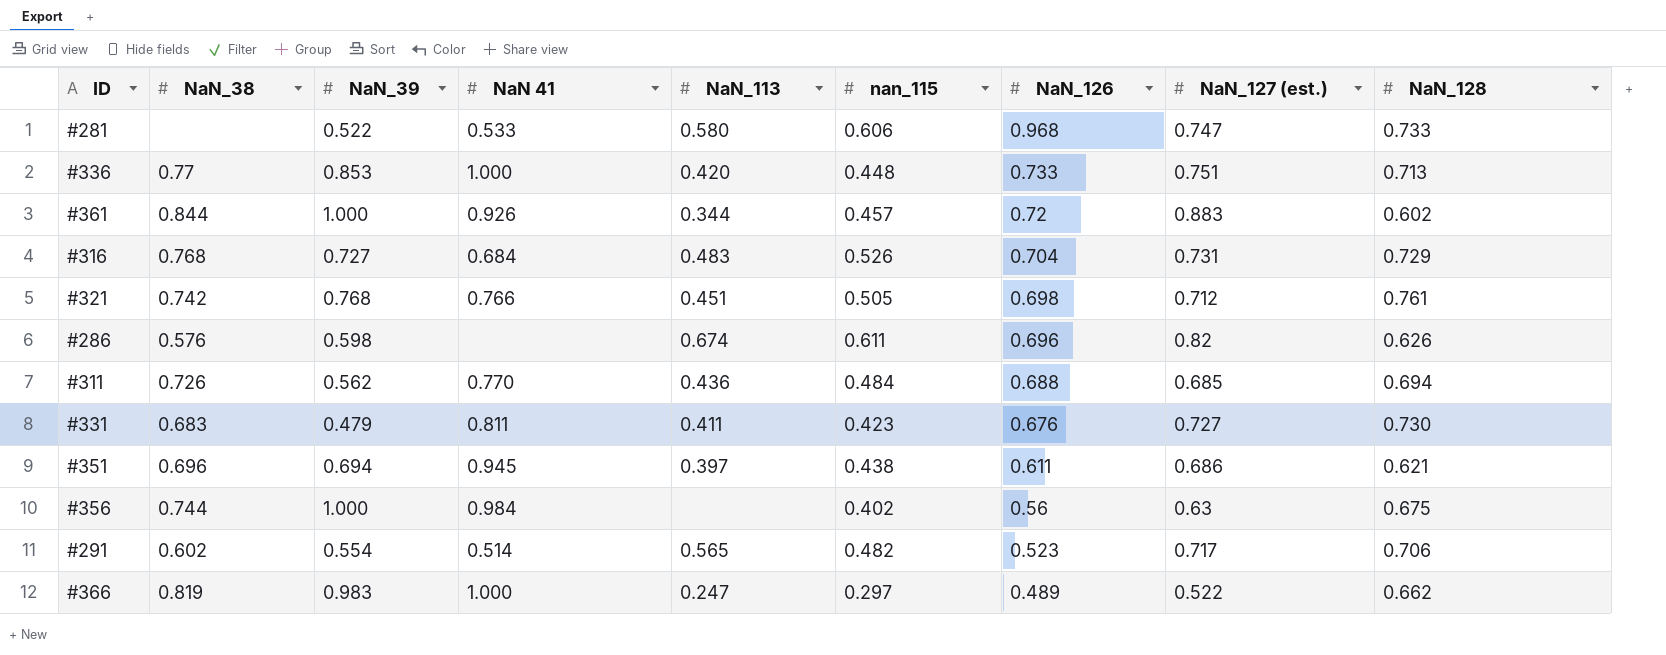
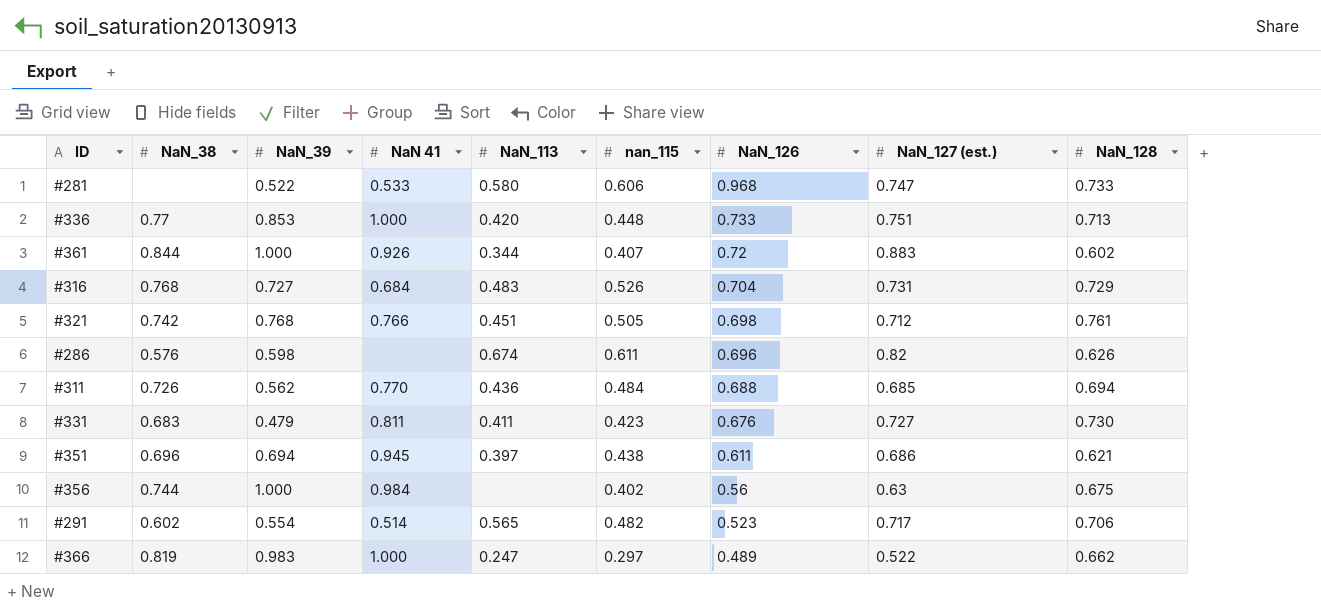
#361 | nan_115: 0.457 -> 0.407

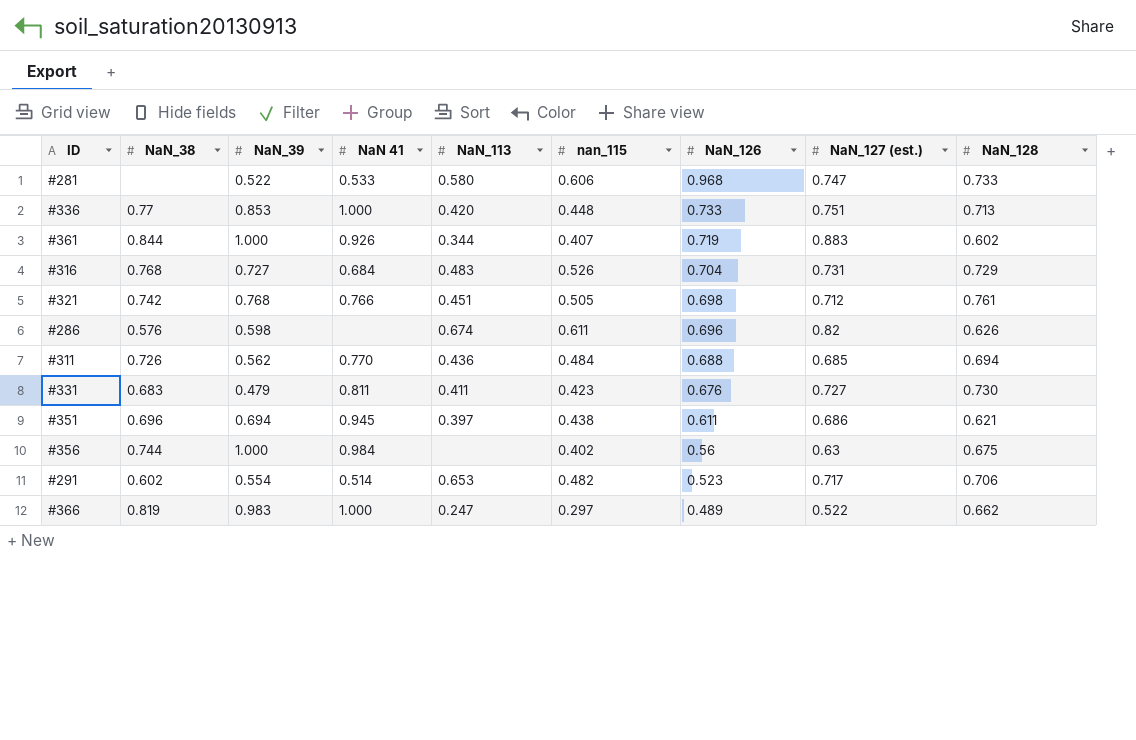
#361 | NaN_126: 0.72 -> 0.719
#291 | NaN_113: 0.565 -> 0.653

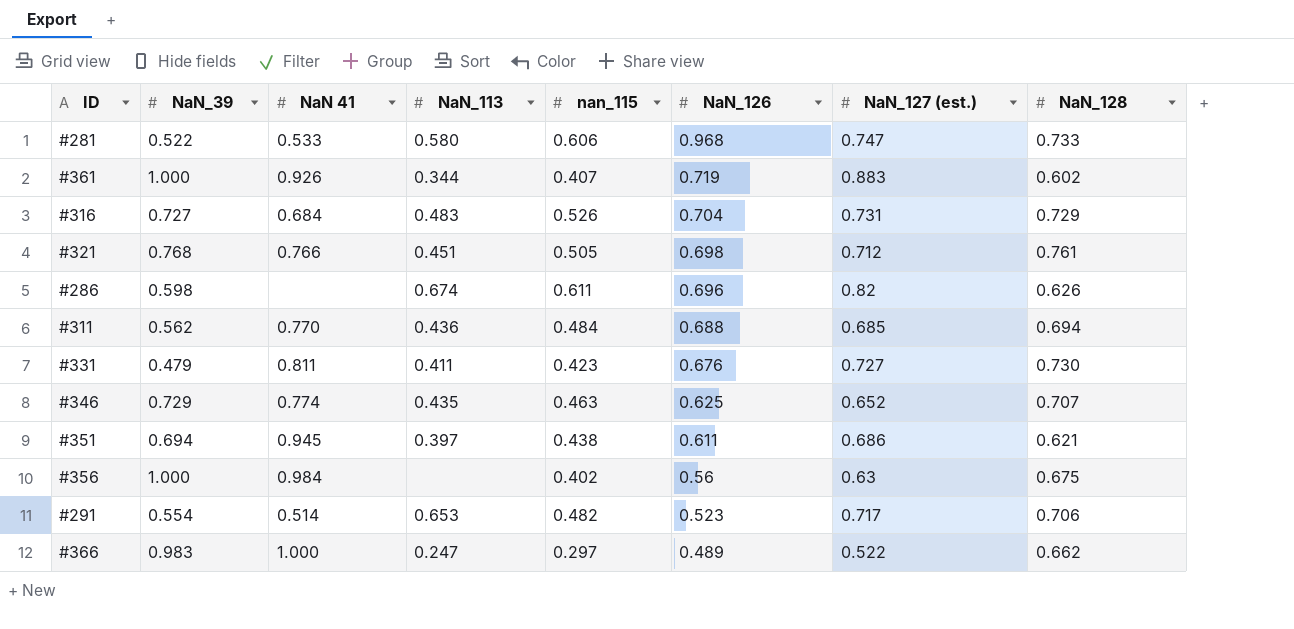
column NaN_38 | position: 2 -> none
row #336: 0.77 | 0.853 | 1.000 | 0.420 | 0.448 | 0.733 | 0.751 | 0.713 -> none
row #346: none -> 0.729 | 0.774 | 0.435 | 0.463 | 0.625 | 0.652 | 0.707

